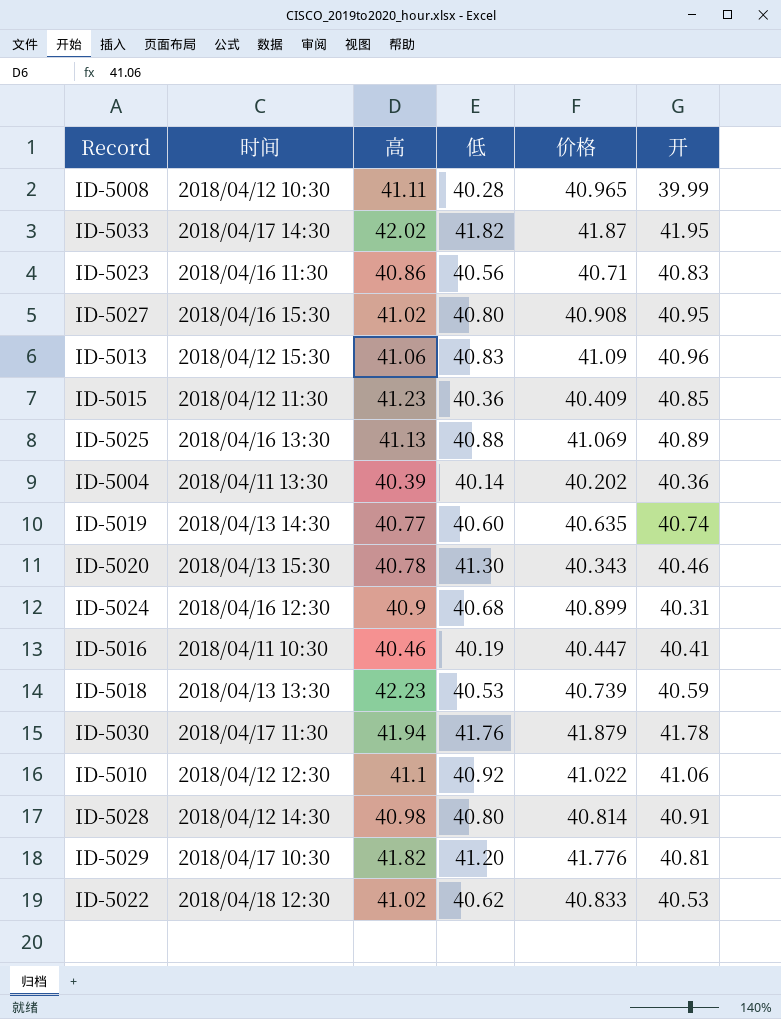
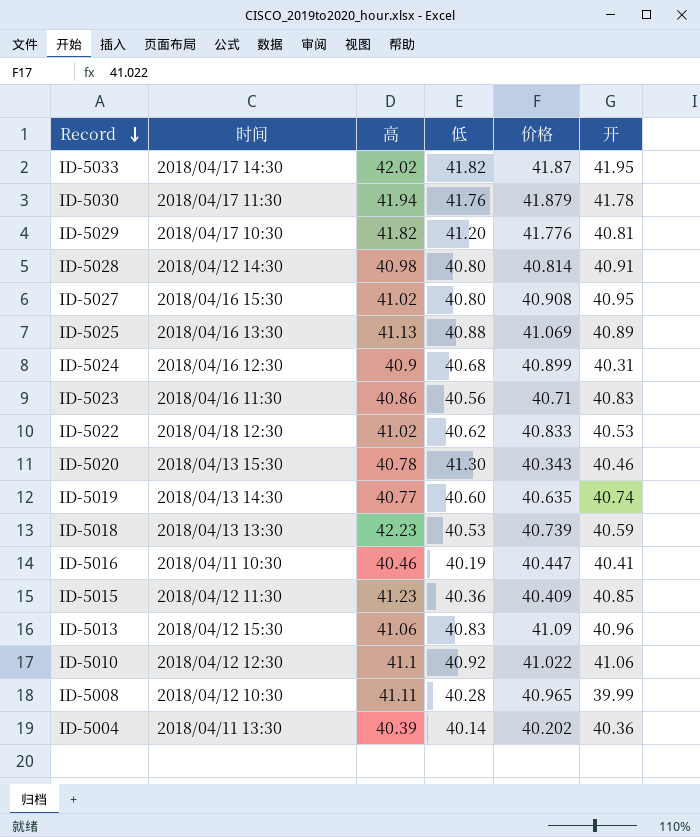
row order: none -> Record descending

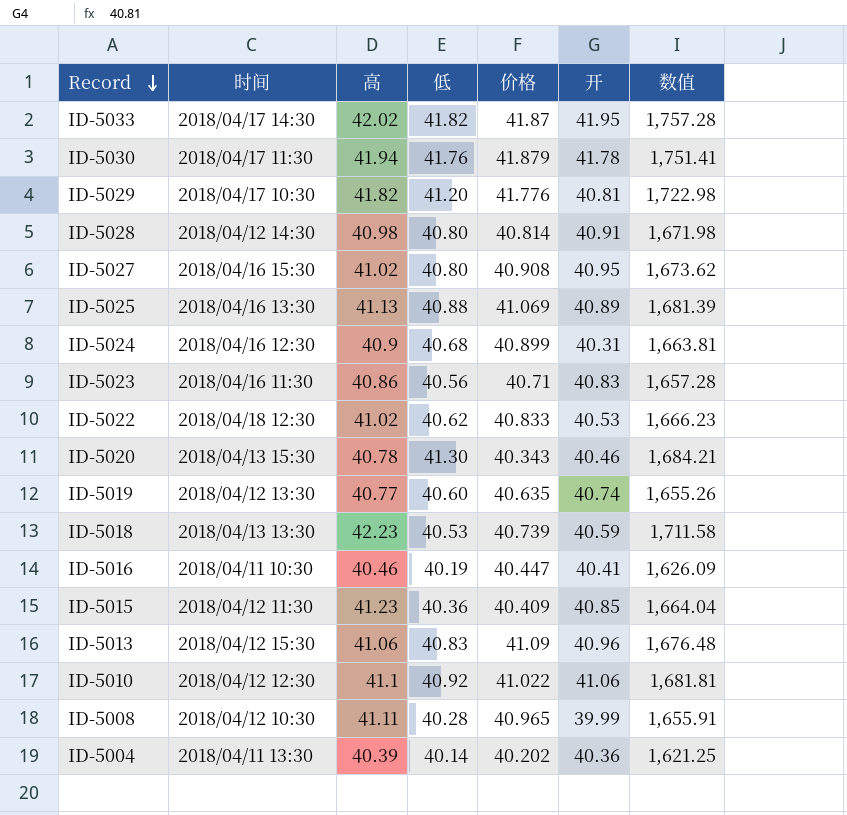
column 数值 | formula: none -> [高] * [低]
ID-5019 | 时间: 2018/04/13 14:30 -> 2018/04/12 13:30

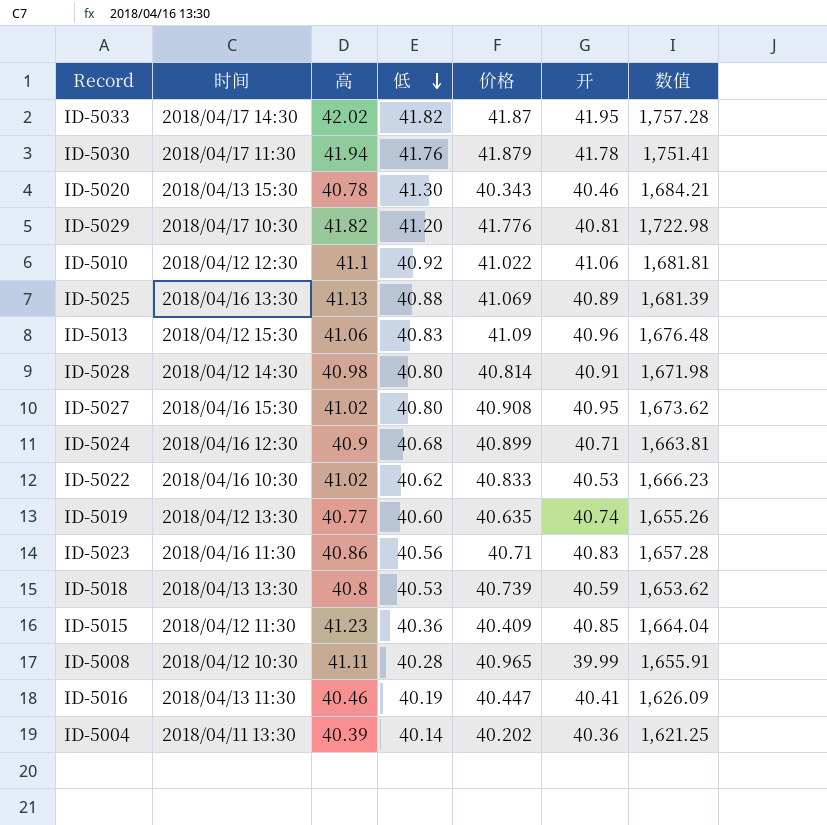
row order: Record descending -> 低 descending
ID-5024 | 开: 40.31 -> 40.71
ID-5022 | 时间: 2018/04/18 12:30 -> 2018/04/16 10:30
ID-5018 | 高: 42.23 -> 40.8
ID-5018 | 数值: 1,711.58 -> 1,653.62
ID-5016 | 时间: 2018/04/11 10:30 -> 2018/04/13 11:30

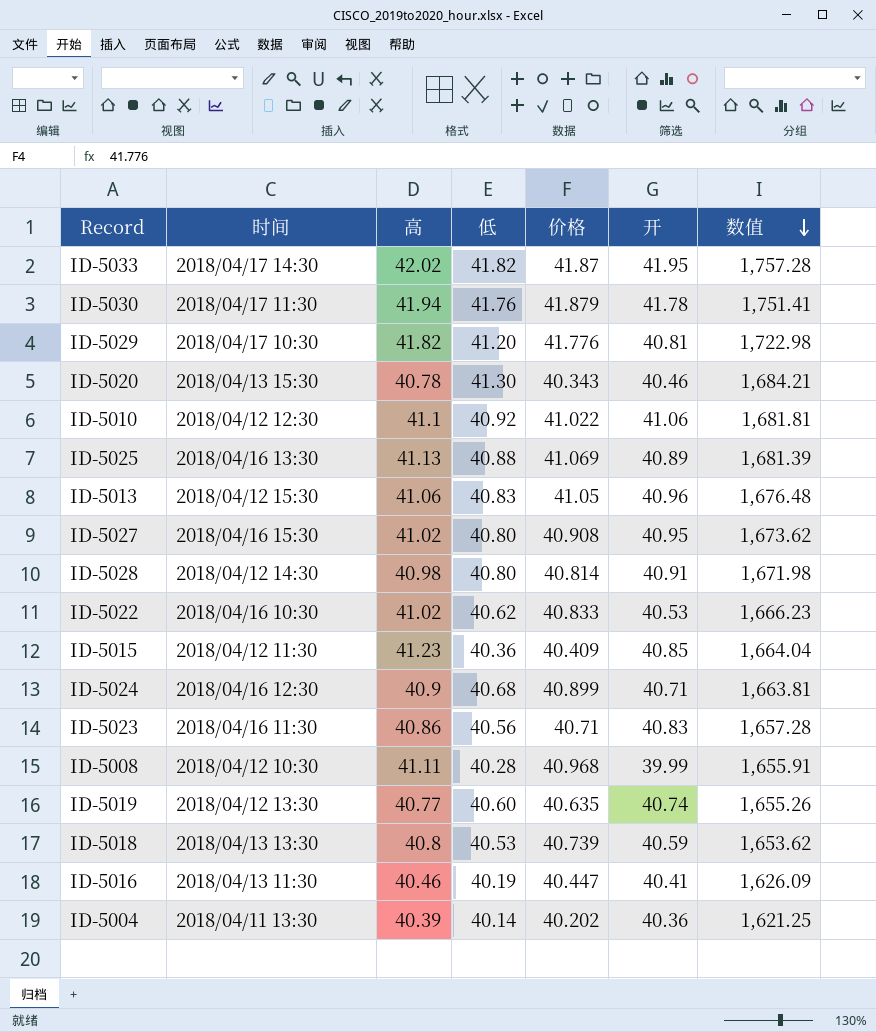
row order: 低 descending -> 数值 descending
ID-5013 | 价格: 41.09 -> 41.05
ID-5008 | 价格: 40.965 -> 40.968

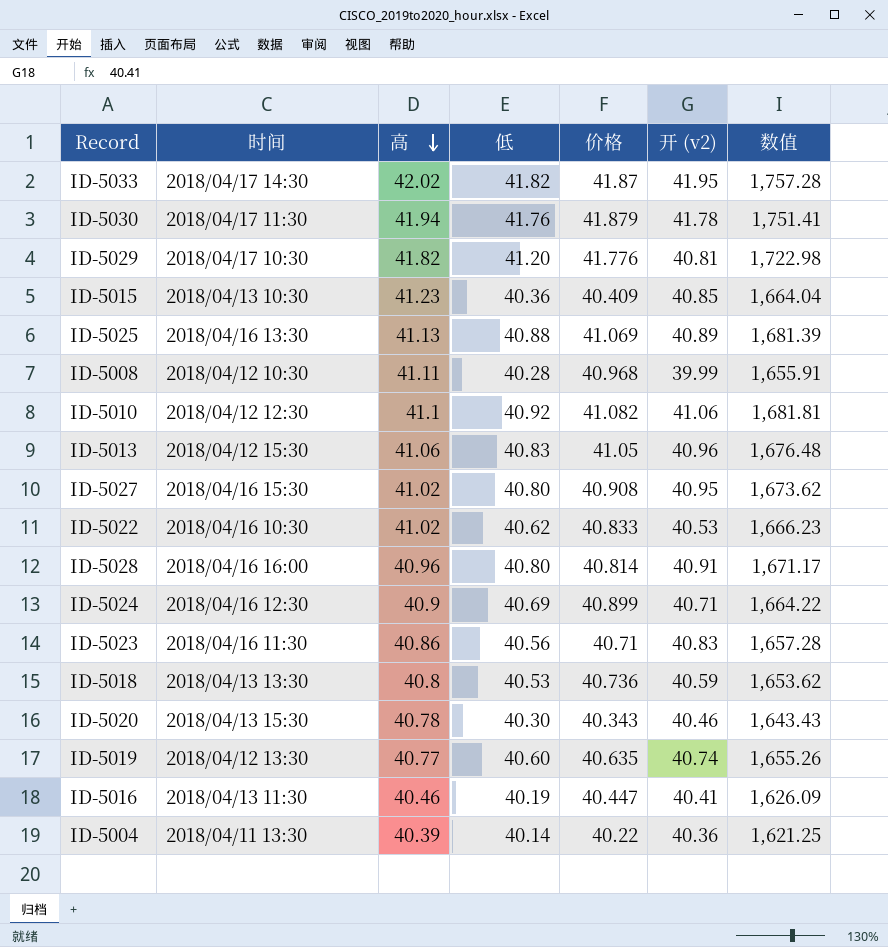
row order: 数值 descending -> 高 descending
column name: 开 -> 开 (v2)
ID-5015 | 时间: 2018/04/12 11:30 -> 2018/04/13 10:30
ID-5010 | 价格: 41.022 -> 41.082
ID-5028 | 时间: 2018/04/12 14:30 -> 2018/04/16 16:00
ID-5028 | 高: 40.98 -> 40.96
ID-5028 | 数值: 1,671.98 -> 1,671.17
ID-5024 | 低: 40.68 -> 40.69
ID-5024 | 数值: 1,663.81 -> 1,664.22
ID-5018 | 价格: 40.739 -> 40.736
ID-5020 | 低: 41.30 -> 40.30
ID-5020 | 数值: 1,684.21 -> 1,643.43
ID-5004 | 价格: 40.202 -> 40.22

